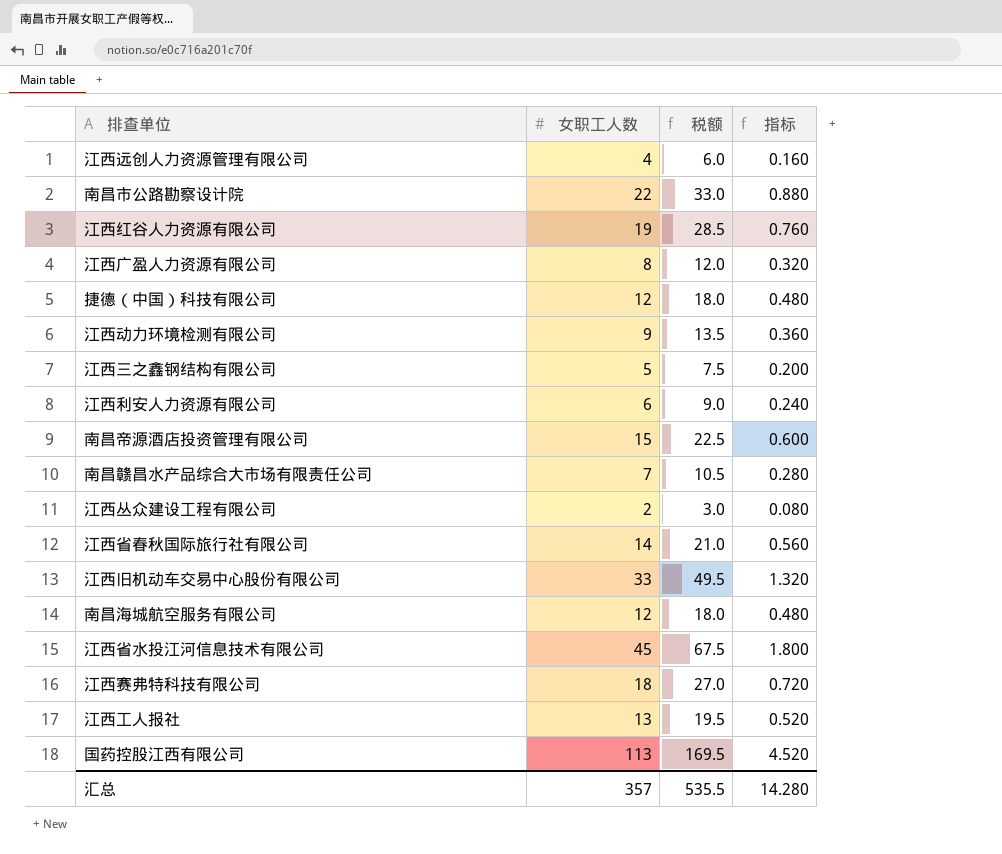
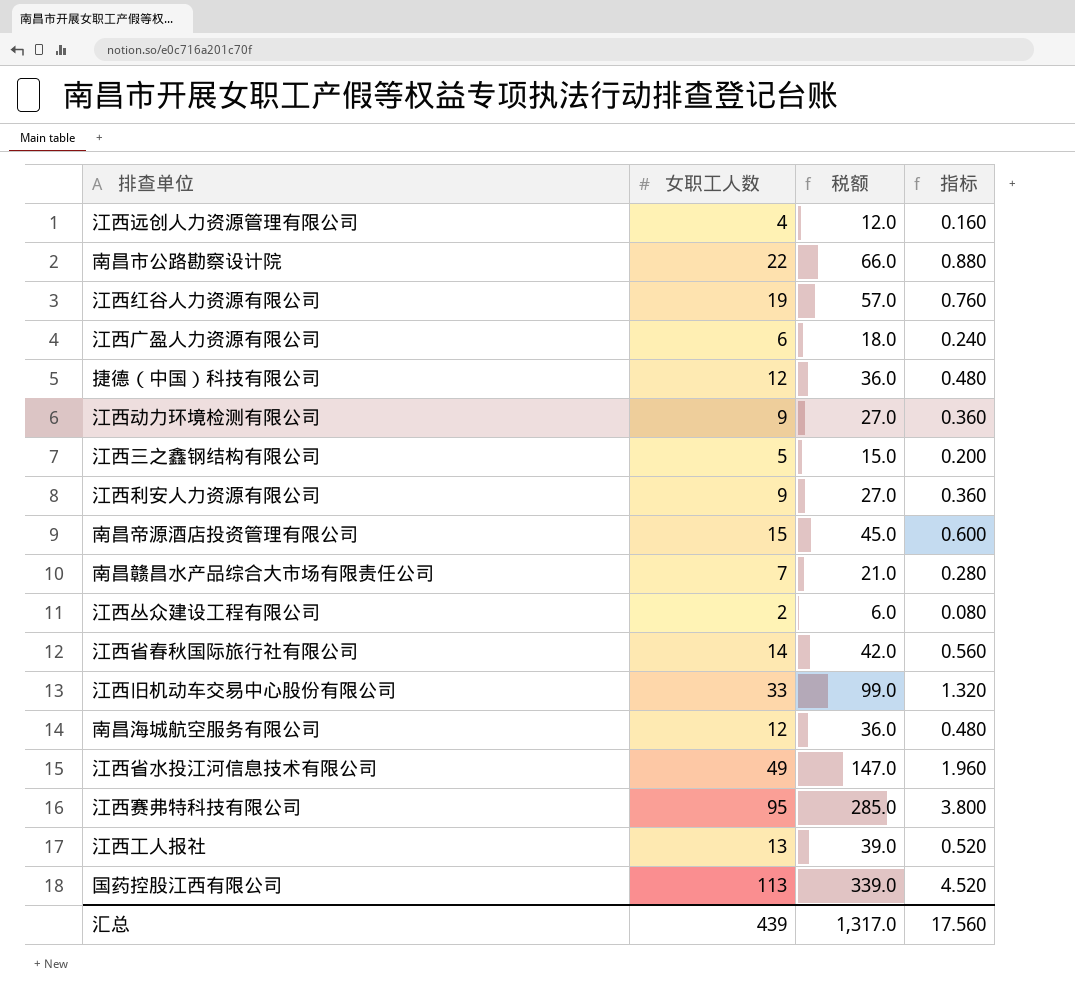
column 税额 | formula: [女职工人数] * 1.5 -> [女职工人数] * 3
江西广盈人力资源有限公司 | 女职工人数: 8 -> 6
江西广盈人力资源有限公司 | 指标: 0.320 -> 0.240
江西利安人力资源有限公司 | 女职工人数: 6 -> 9
江西利安人力资源有限公司 | 指标: 0.240 -> 0.360
江西省水投江河信息技术有限公司 | 女职工人数: 45 -> 49
江西省水投江河信息技术有限公司 | 指标: 1.800 -> 1.960
江西赛弗特科技有限公司 | 女职工人数: 18 -> 95
江西赛弗特科技有限公司 | 指标: 0.720 -> 3.800
汇总 | 女职工人数: 357 -> 439
汇总 | 税额: 535.5 -> 1,317.0
汇总 | 指标: 14.280 -> 17.560

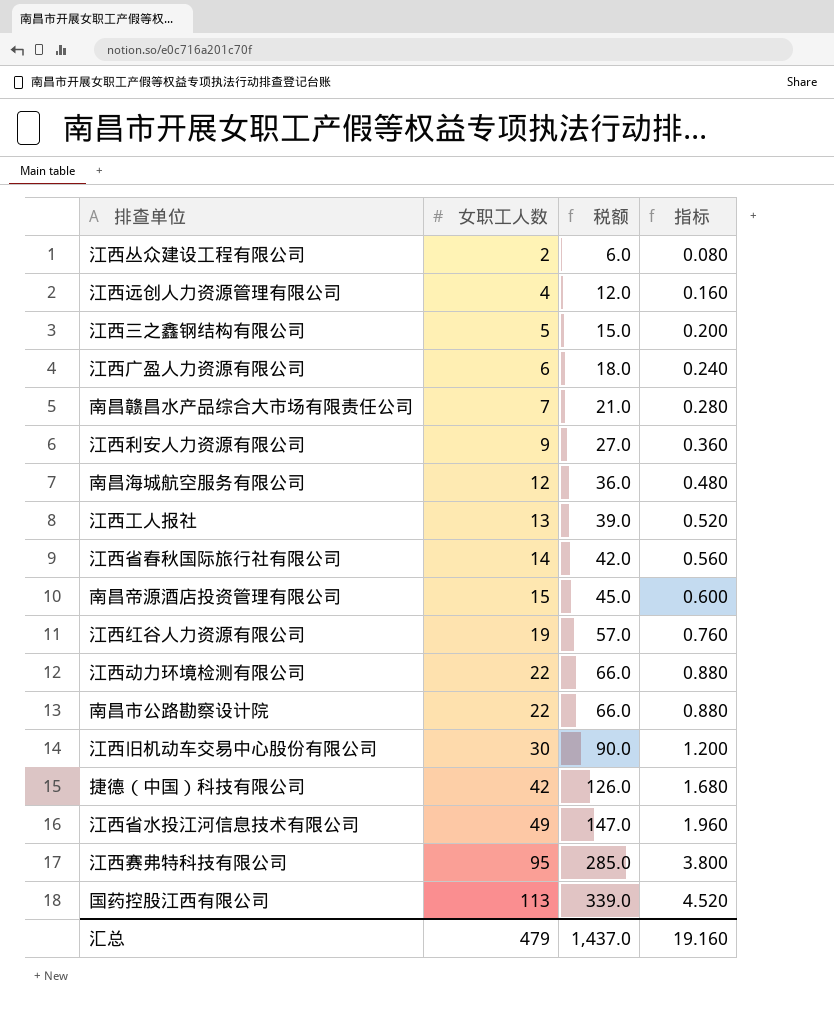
row order: none -> 女职工人数 ascending
江西动力环境检测有限公司 | 女职工人数: 9 -> 22
江西动力环境检测有限公司 | 税额: 27.0 -> 66.0
江西动力环境检测有限公司 | 指标: 0.360 -> 0.880
江西旧机动车交易中心股份有限公司 | 女职工人数: 33 -> 30
江西旧机动车交易中心股份有限公司 | 税额: 99.0 -> 90.0
江西旧机动车交易中心股份有限公司 | 指标: 1.320 -> 1.200
捷德（中国）科技有限公司 | 女职工人数: 12 -> 42
捷德（中国）科技有限公司 | 税额: 36.0 -> 126.0
捷德（中国）科技有限公司 | 指标: 0.480 -> 1.680
汇总 | 女职工人数: 439 -> 479
汇总 | 税额: 1,317.0 -> 1,437.0
汇总 | 指标: 17.560 -> 19.160

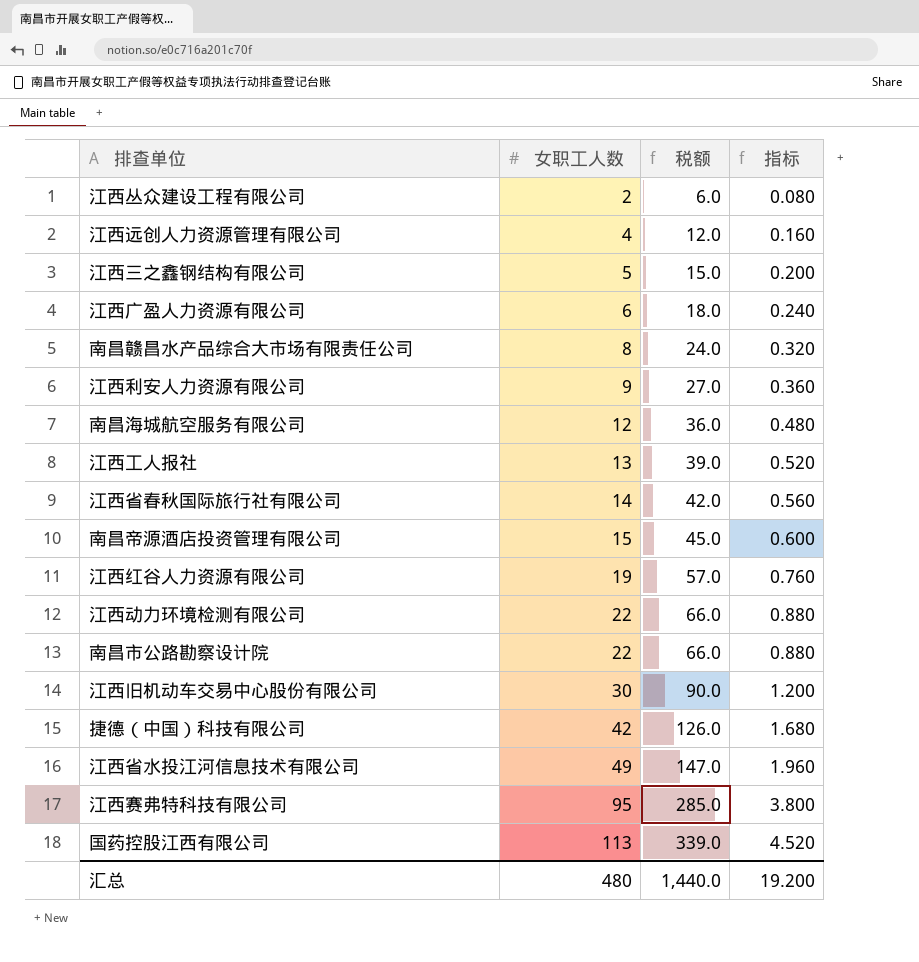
南昌赣昌水产品综合大市场有限责任公司 | 女职工人数: 7 -> 8
南昌赣昌水产品综合大市场有限责任公司 | 税额: 21.0 -> 24.0
南昌赣昌水产品综合大市场有限责任公司 | 指标: 0.280 -> 0.320
汇总 | 女职工人数: 479 -> 480
汇总 | 税额: 1,437.0 -> 1,440.0
汇总 | 指标: 19.160 -> 19.200

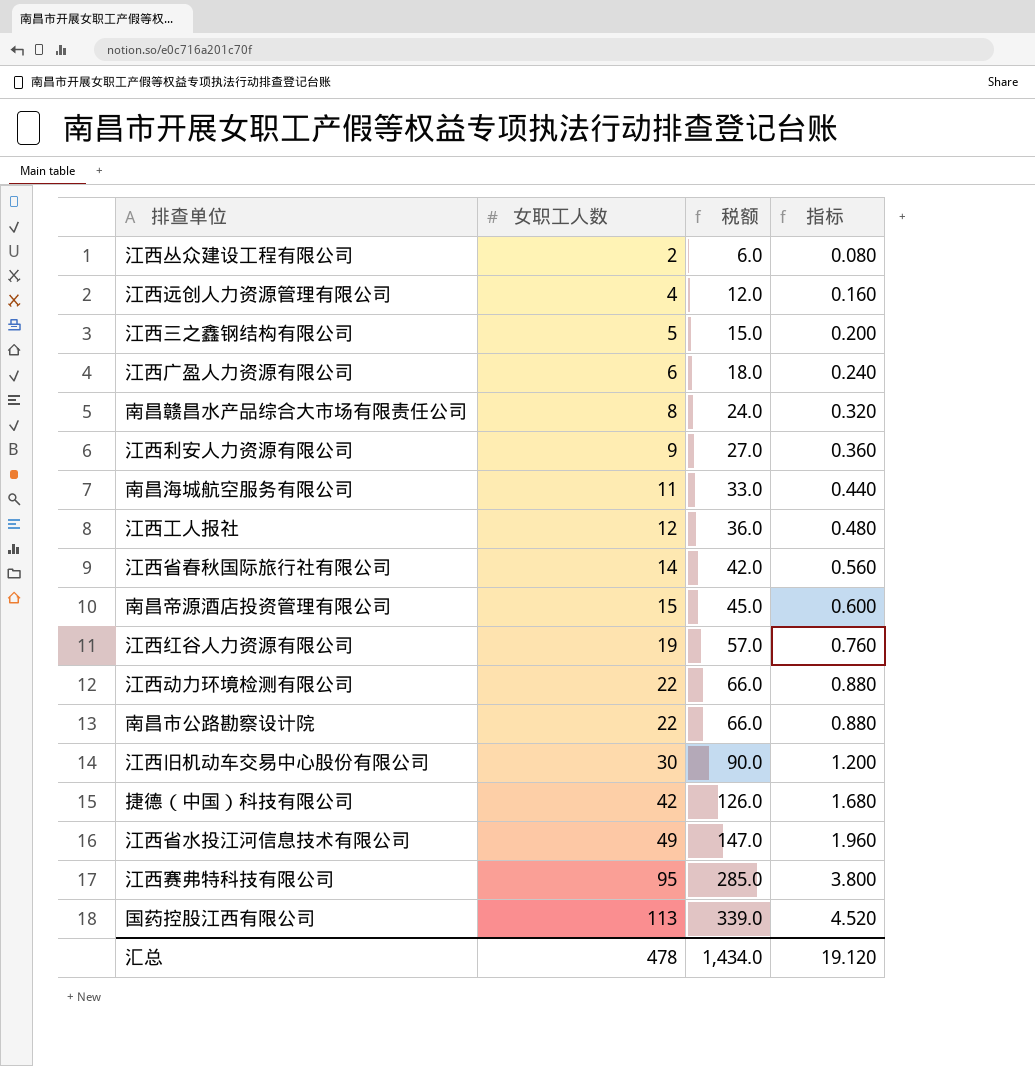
南昌海城航空服务有限公司 | 女职工人数: 12 -> 11
南昌海城航空服务有限公司 | 税额: 36.0 -> 33.0
南昌海城航空服务有限公司 | 指标: 0.480 -> 0.440
江西工人报社 | 女职工人数: 13 -> 12
江西工人报社 | 税额: 39.0 -> 36.0
江西工人报社 | 指标: 0.520 -> 0.480
汇总 | 女职工人数: 480 -> 478
汇总 | 税额: 1,440.0 -> 1,434.0
汇总 | 指标: 19.200 -> 19.120

